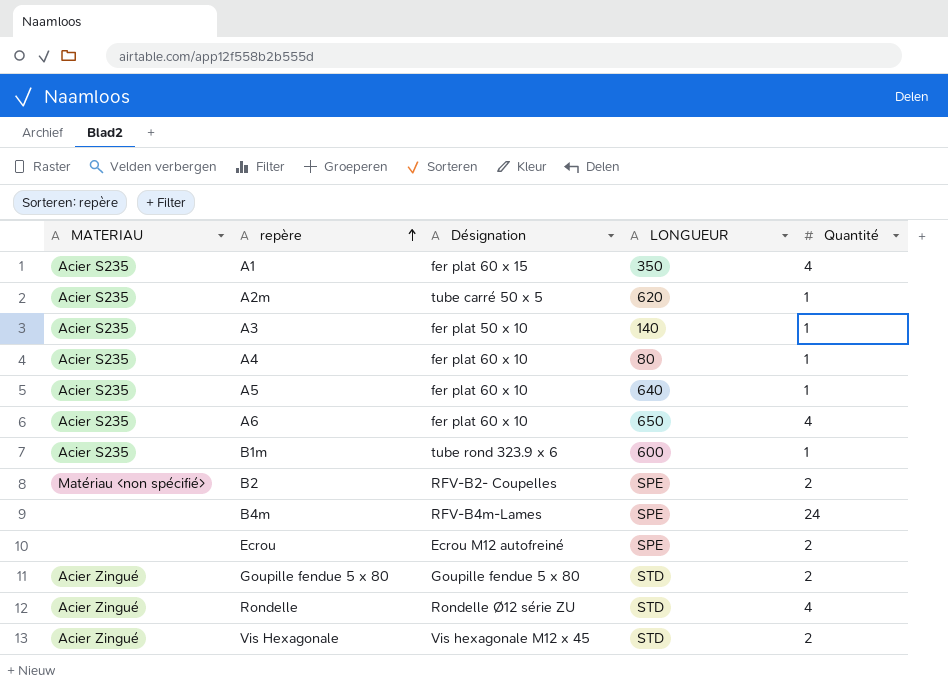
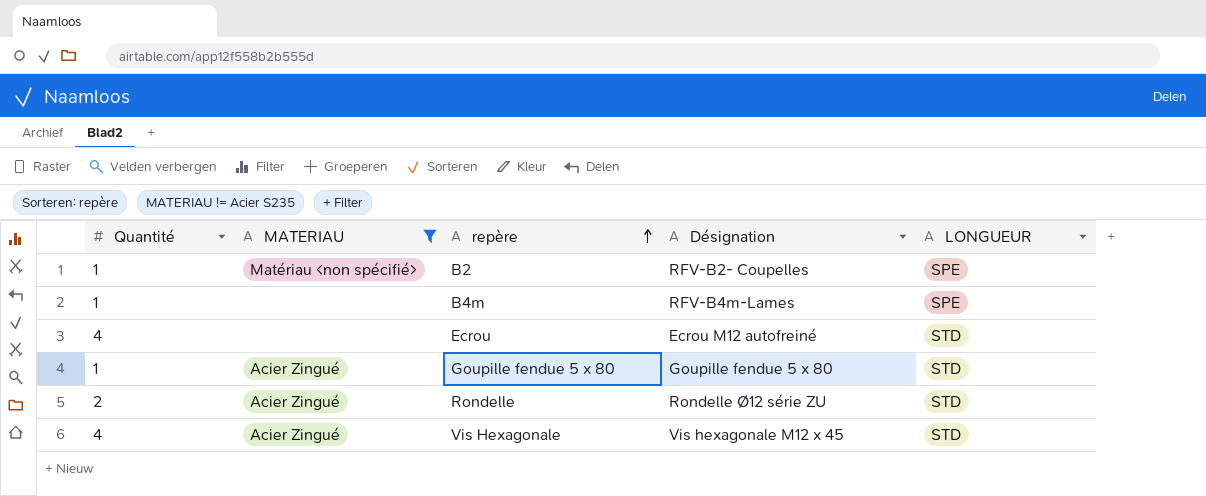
filter: none -> MATERIAU != Acier S235
column Quantité | position: 5 -> 1
B2 | Quantité: 2 -> 1
B4m | Quantité: 24 -> 1
Ecrou | Quantité: 2 -> 4
Ecrou | LONGUEUR: SPE -> STD
Goupille fendue 5 x 80 | Quantité: 2 -> 1
Rondelle | Quantité: 4 -> 2
Vis Hexagonale | Quantité: 2 -> 4

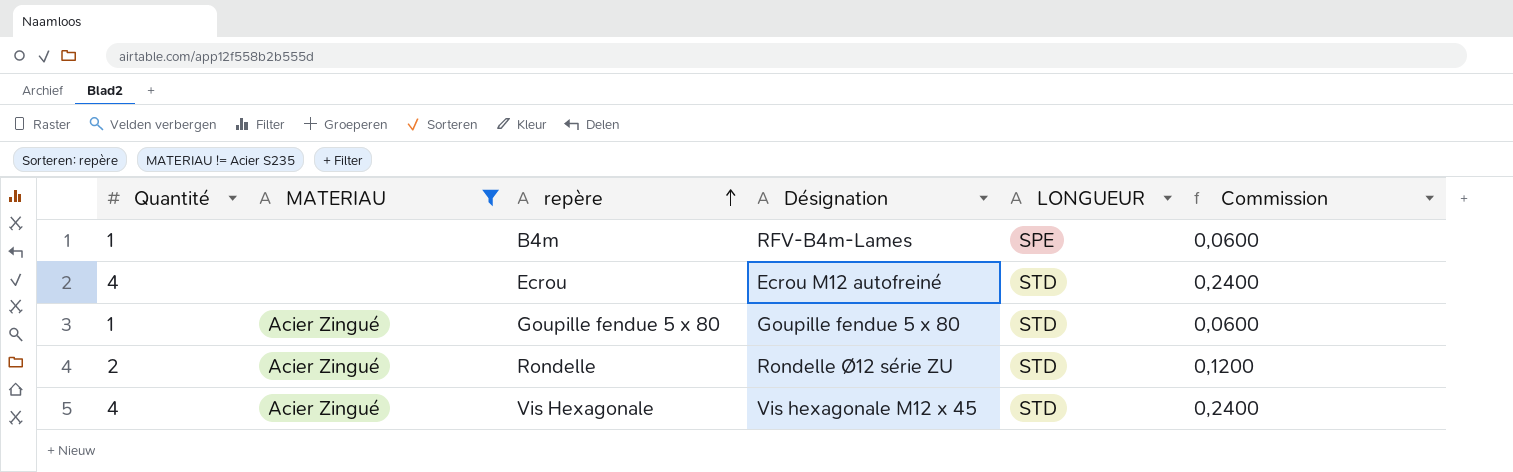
column Commission | formula: none -> [Quantité] * 0,06
row B2: 1 | Matériau <non spécifié> | RFV-B2- Coupelles | SPE -> none

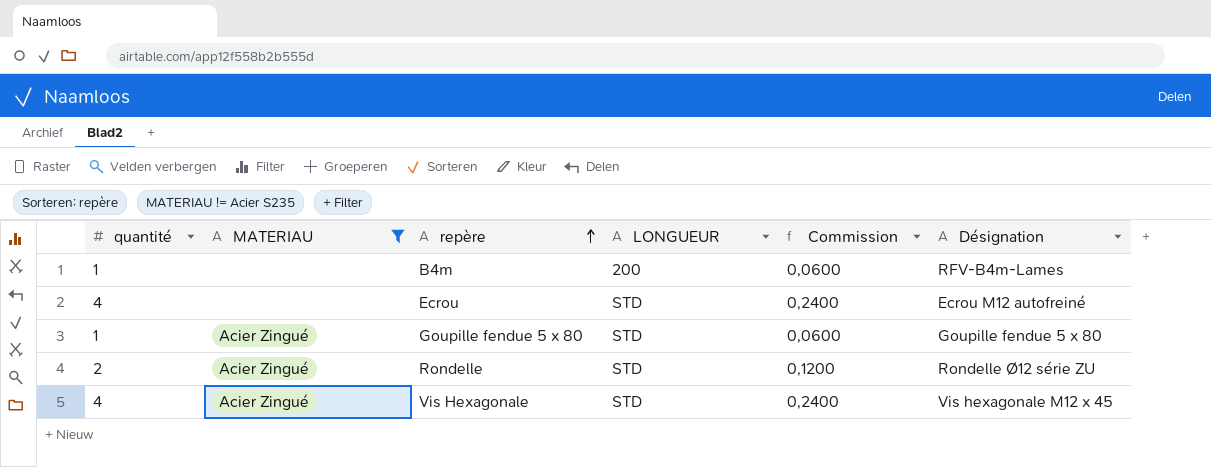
column name: Quantité -> quantité
column Désignation | position: 4 -> 6
B4m | LONGUEUR: SPE -> 200

